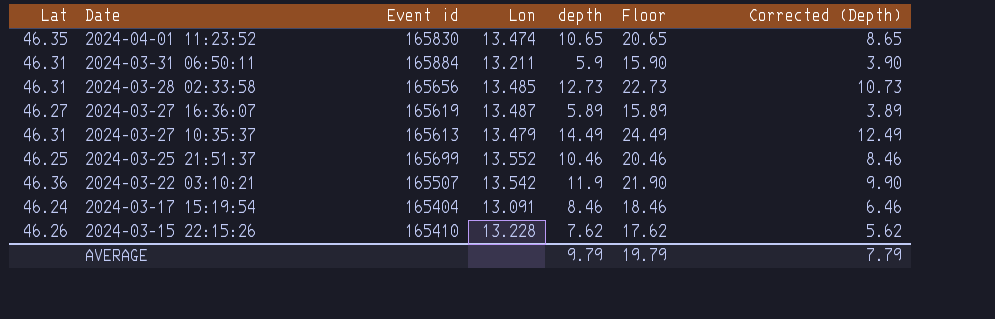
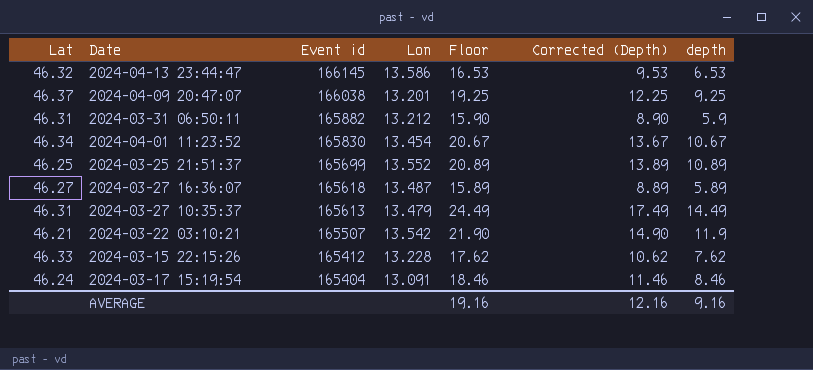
row order: Date descending -> Event id descending
column Corrected (Depth) | formula: [depth] - 2 -> [depth] + 3
column depth | position: 5 -> 7
row 2024-03-28 02:33:58: 46.31 | 165656 | 13.485 | 12.73 | 22.73 | 10.73 -> none
row 2024-04-13 23:44:47: none -> 46.32 | 166145 | 13.586 | 16.53 | 9.53 | 6.53
row 2024-04-09 20:47:07: none -> 46.37 | 166038 | 13.201 | 19.25 | 12.25 | 9.25
2024-03-31 06:50:11 | Event id: 165884 -> 165882
2024-03-31 06:50:11 | Lon: 13.211 -> 13.212
2024-04-01 11:23:52 | Lat: 46.35 -> 46.34
2024-04-01 11:23:52 | Lon: 13.474 -> 13.454
2024-04-01 11:23:52 | Floor: 20.65 -> 20.67
2024-04-01 11:23:52 | depth: 10.65 -> 10.67
2024-03-25 21:51:37 | Floor: 20.46 -> 20.89
2024-03-25 21:51:37 | depth: 10.46 -> 10.89
2024-03-27 16:36:07 | Event id: 165619 -> 165618
2024-03-22 03:10:21 | Lat: 46.36 -> 46.21
2024-03-15 22:15:26 | Lat: 46.26 -> 46.33
2024-03-15 22:15:26 | Event id: 165410 -> 165412
AVERAGE | Floor: 19.79 -> 19.16
AVERAGE | Corrected (Depth): 7.79 -> 12.16
AVERAGE | depth: 9.79 -> 9.16

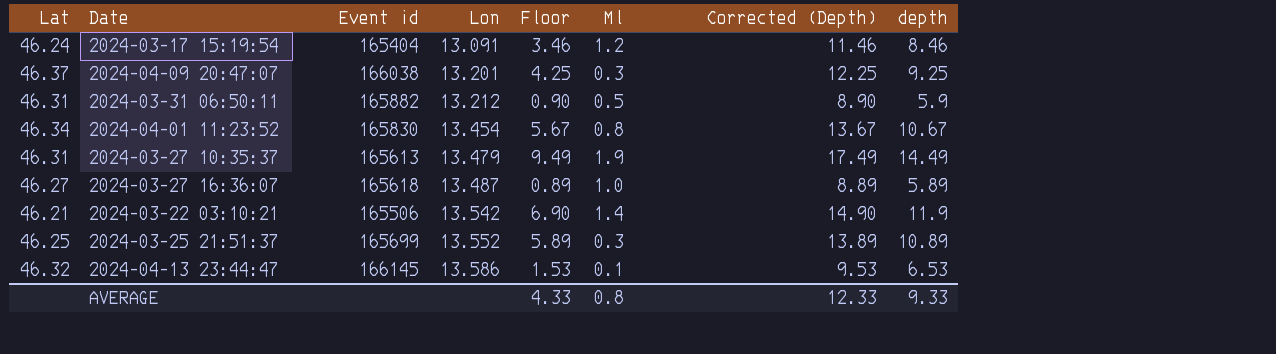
row order: Event id descending -> Lon ascending
column Floor | formula: [depth] + 10 -> [depth] - 5
column Ml | position: none -> 6
row 2024-03-15 22:15:26: 46.33 | 165412 | 13.228 | 17.62 | 10.62 | 7.62 -> none
2024-03-22 03:10:21 | Event id: 165507 -> 165506
AVERAGE | Floor: 19.16 -> 4.33
AVERAGE | Corrected (Depth): 12.16 -> 12.33
AVERAGE | depth: 9.16 -> 9.33

